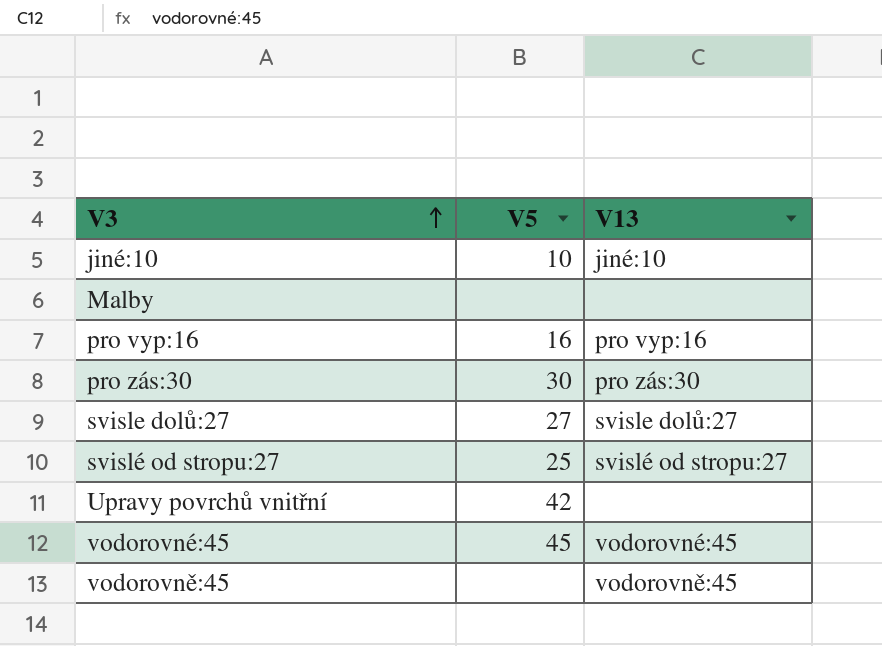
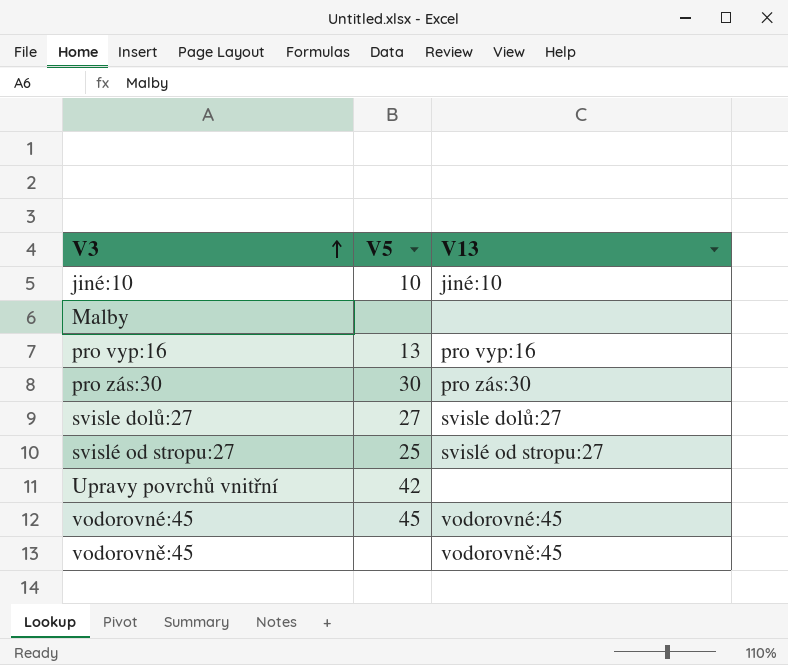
pro vyp:16 | V5: 16 -> 13

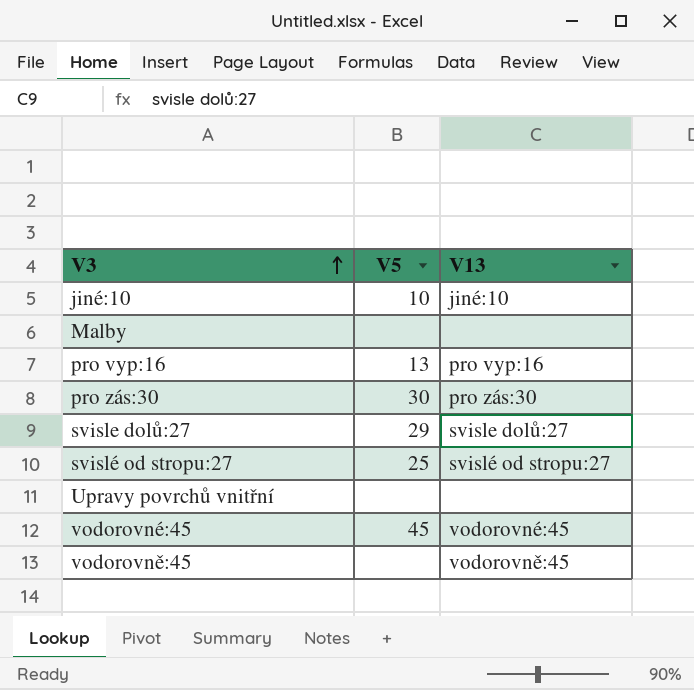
svisle dolů:27 | V5: 27 -> 29
Upravy povrchů vnitřní | V5: 42 -> none

